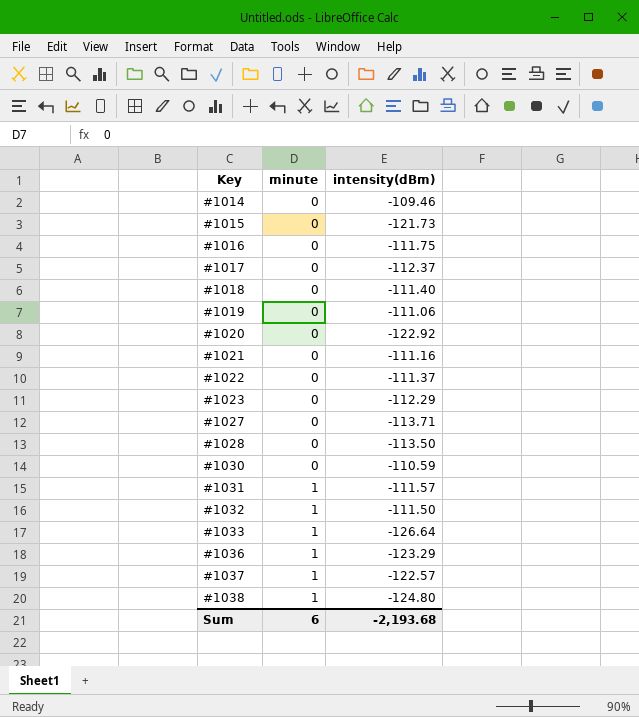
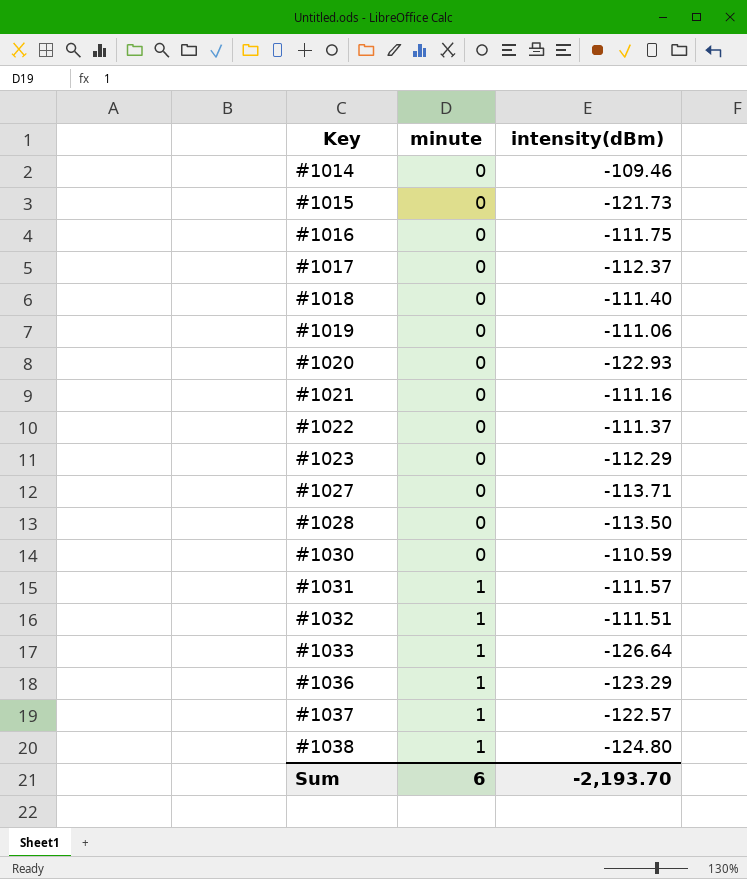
#1020 | intensity(dBm): -122.92 -> -122.93
#1032 | intensity(dBm): -111.50 -> -111.51
Sum | intensity(dBm): -2,193.68 -> -2,193.70

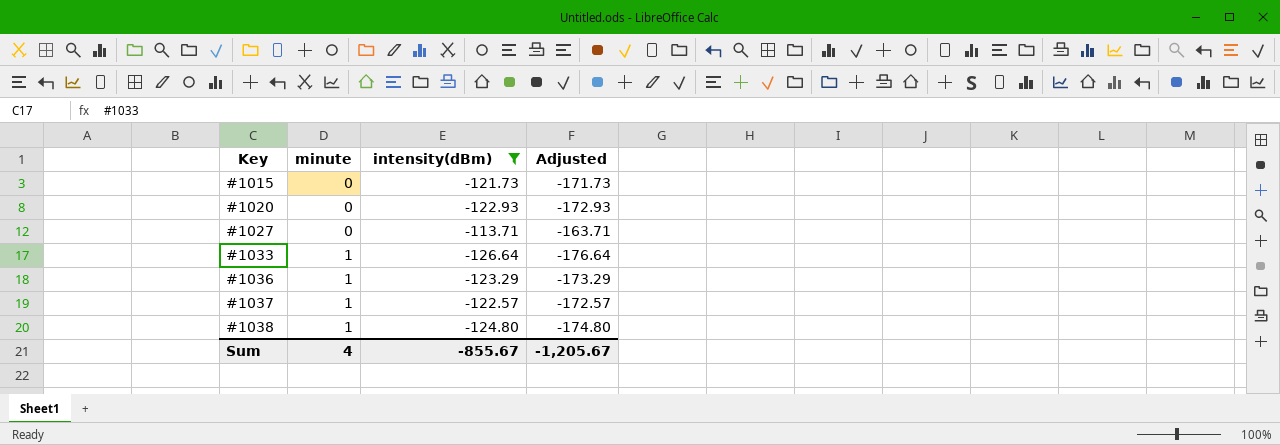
filter: none -> intensity(dBm) <= -113.71
column Adjusted | formula: none -> [intensity(dBm)] - 50
Sum | minute: 6 -> 4
Sum | intensity(dBm): -2,193.70 -> -855.67

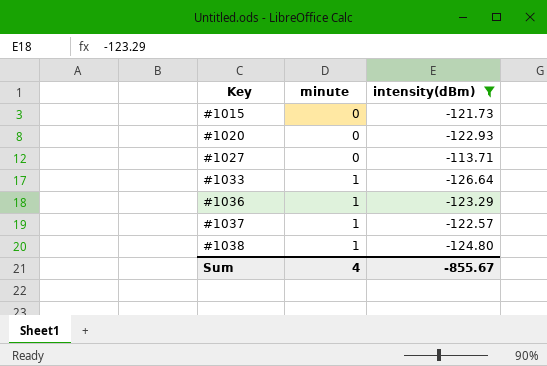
column Adjusted | formula: [intensity(dBm)] - 50 -> none

